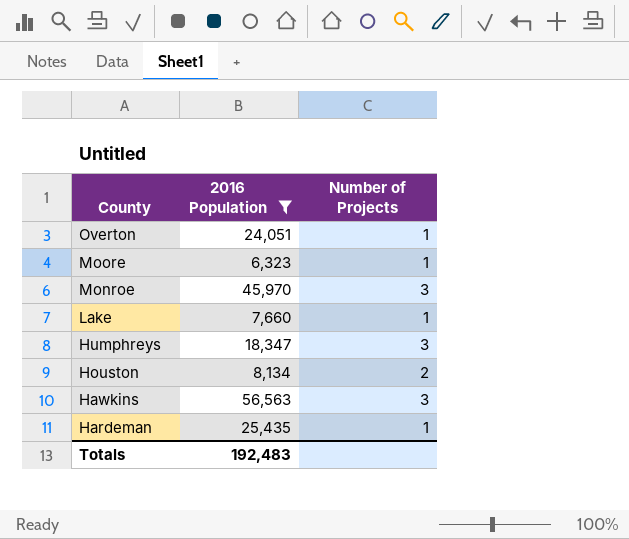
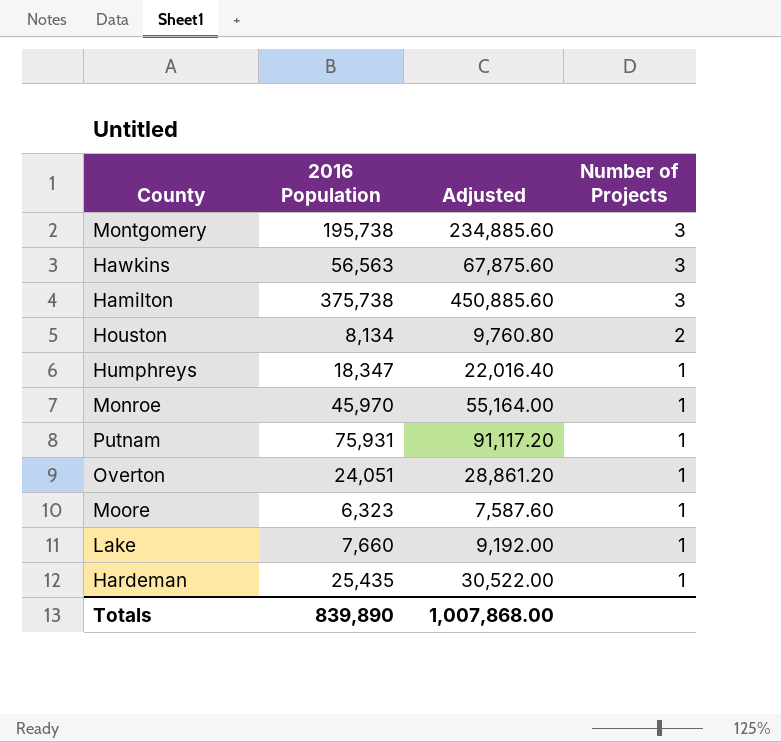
filter: 2016 Population <= 56,563 -> none
row order: County descending -> Number of Projects descending
column Adjusted | formula: none -> [2016 Population] * 1.2
Humphreys | Number of Projects: 3 -> 1
Monroe | Number of Projects: 3 -> 1
Totals | 2016 Population: 192,483 -> 839,890

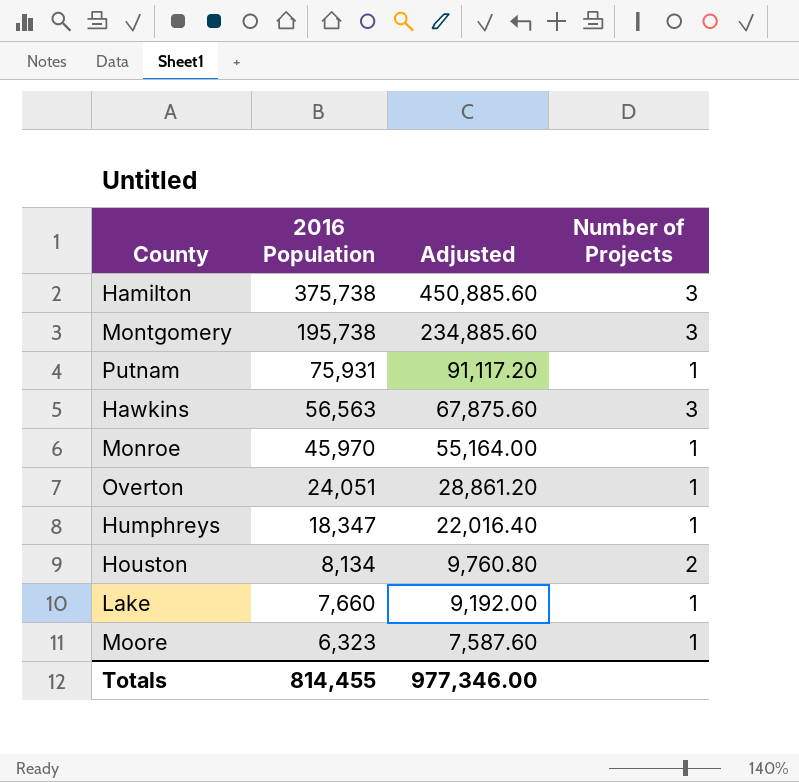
row order: Number of Projects descending -> 2016 Population descending
row Hardeman: 25,435 | 30,522.00 | 1 -> none
Totals | 2016 Population: 839,890 -> 814,455
Totals | Adjusted: 1,007,868.00 -> 977,346.00

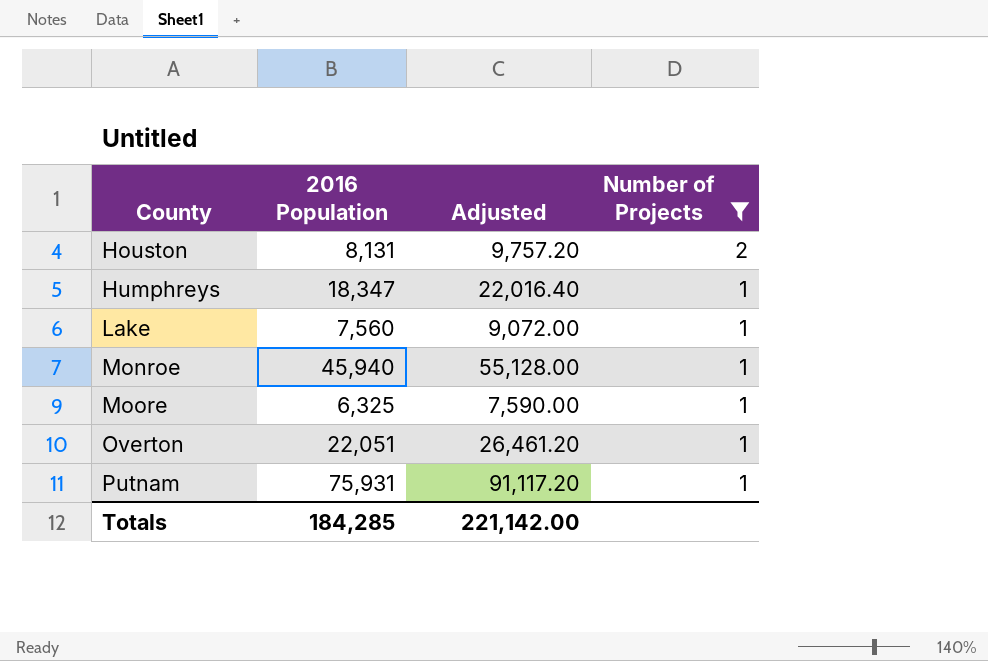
filter: none -> Number of Projects != 3
row order: 2016 Population descending -> County ascending
Houston | 2016 Population: 8,134 -> 8,131
Houston | Adjusted: 9,760.80 -> 9,757.20
Lake | 2016 Population: 7,660 -> 7,560
Lake | Adjusted: 9,192.00 -> 9,072.00
Monroe | 2016 Population: 45,970 -> 45,940
Monroe | Adjusted: 55,164.00 -> 55,128.00
Moore | 2016 Population: 6,323 -> 6,325
Moore | Adjusted: 7,587.60 -> 7,590.00
Overton | 2016 Population: 24,051 -> 22,051
Overton | Adjusted: 28,861.20 -> 26,461.20
Totals | 2016 Population: 814,455 -> 184,285
Totals | Adjusted: 977,346.00 -> 221,142.00

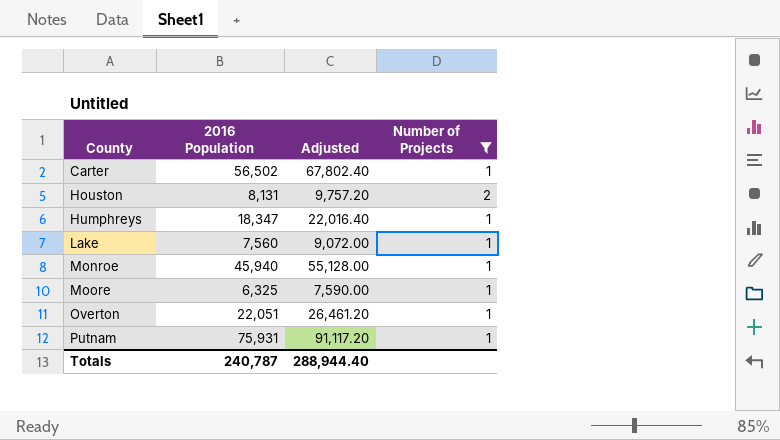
row Carter: none -> 56,502 | 67,802.40 | 1
Totals | 2016 Population: 184,285 -> 240,787
Totals | Adjusted: 221,142.00 -> 288,944.40

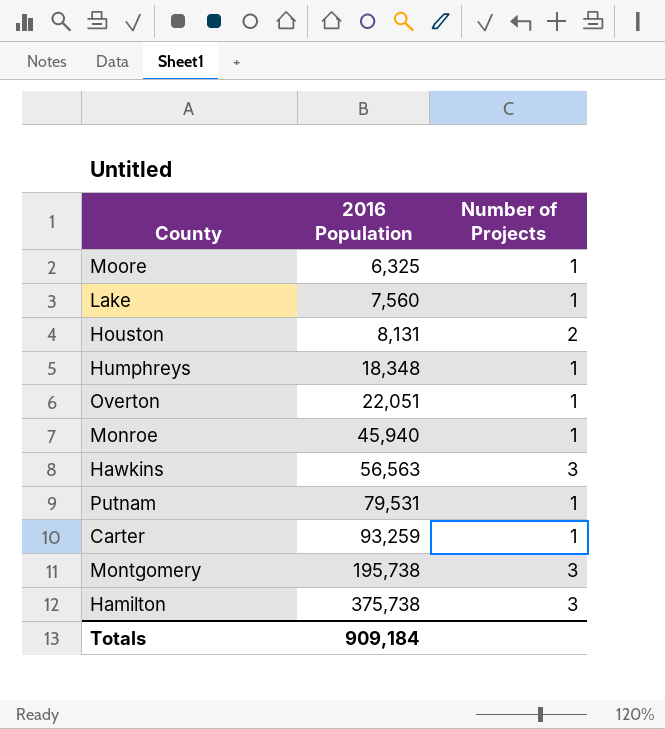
filter: Number of Projects != 3 -> none
row order: County ascending -> 2016 Population ascending
column Adjusted | formula: [2016 Population] * 1.2 -> none
Humphreys | 2016 Population: 18,347 -> 18,348
Putnam | 2016 Population: 75,931 -> 79,531
Carter | 2016 Population: 56,502 -> 93,259
Totals | 2016 Population: 240,787 -> 909,184

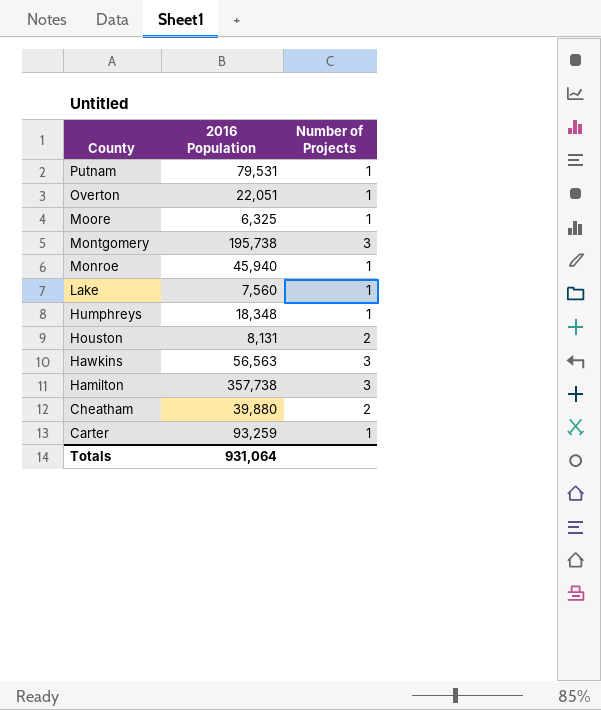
row order: 2016 Population ascending -> County descending
Hamilton | 2016 Population: 375,738 -> 357,738
row Cheatham: none -> 39,880 | 2
Totals | 2016 Population: 909,184 -> 931,064

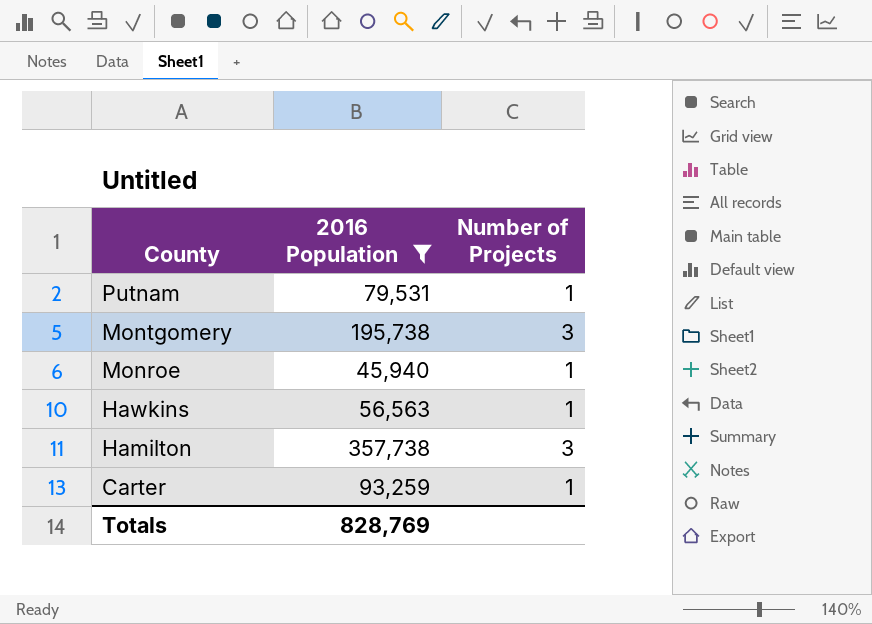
filter: none -> 2016 Population >= 45,940
Hawkins | Number of Projects: 3 -> 1
Totals | 2016 Population: 931,064 -> 828,769

